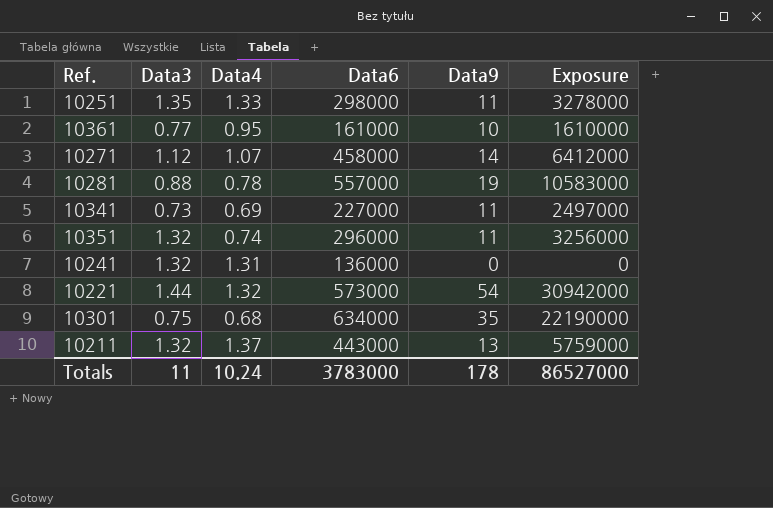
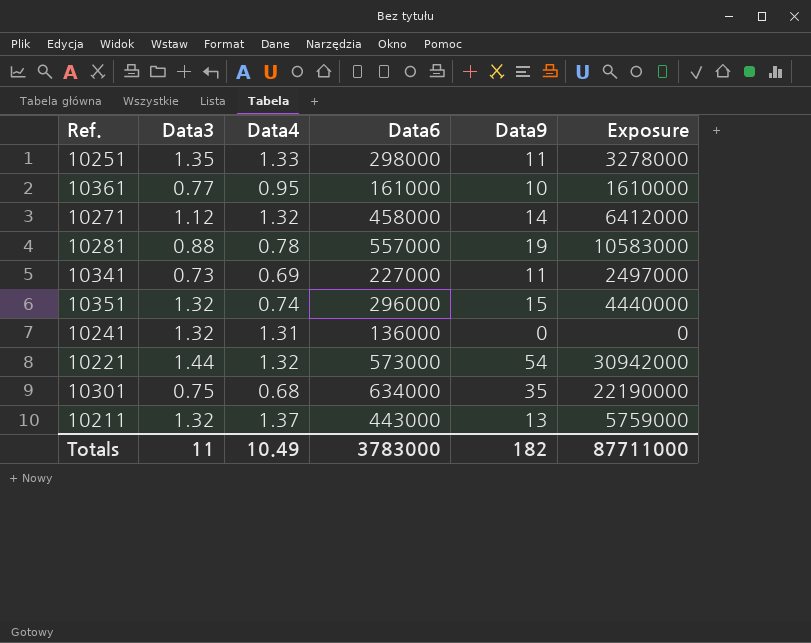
10271 | Data4: 1.07 -> 1.32
10351 | Data9: 11 -> 15
10351 | Exposure: 3256000 -> 4440000
Totals | Data4: 10.24 -> 10.49
Totals | Data9: 178 -> 182
Totals | Exposure: 86527000 -> 87711000

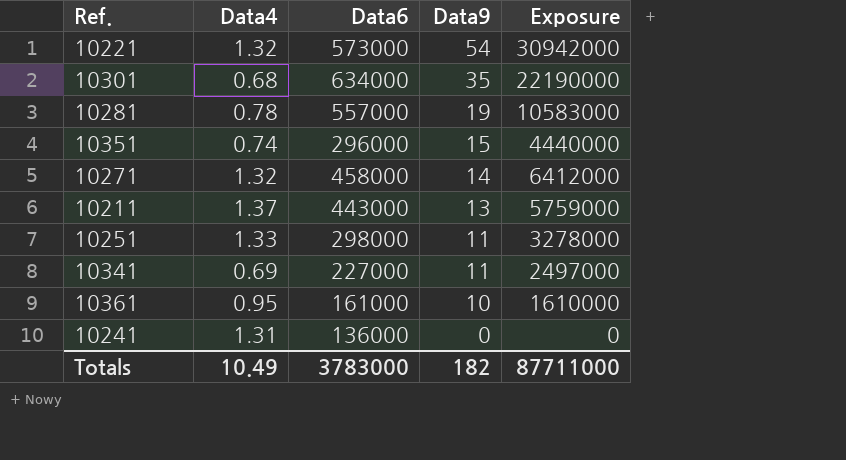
row order: none -> Data9 descending
column Data3 | position: 2 -> none

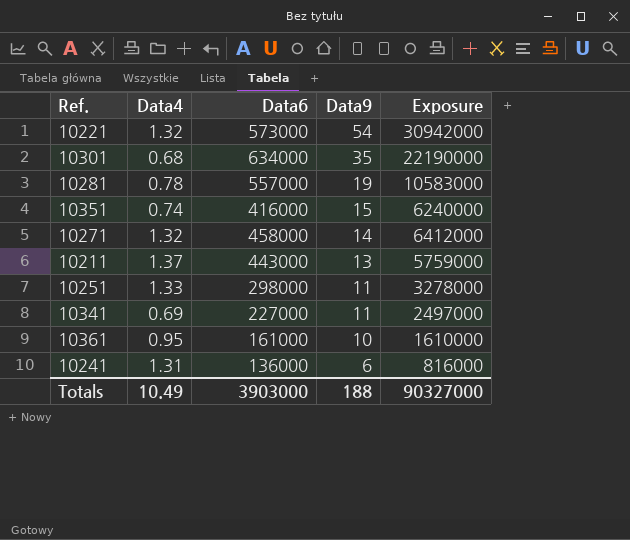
10351 | Data6: 296000 -> 416000
10351 | Exposure: 4440000 -> 6240000
10241 | Data9: 0 -> 6
10241 | Exposure: 0 -> 816000
Totals | Data6: 3783000 -> 3903000
Totals | Data9: 182 -> 188
Totals | Exposure: 87711000 -> 90327000

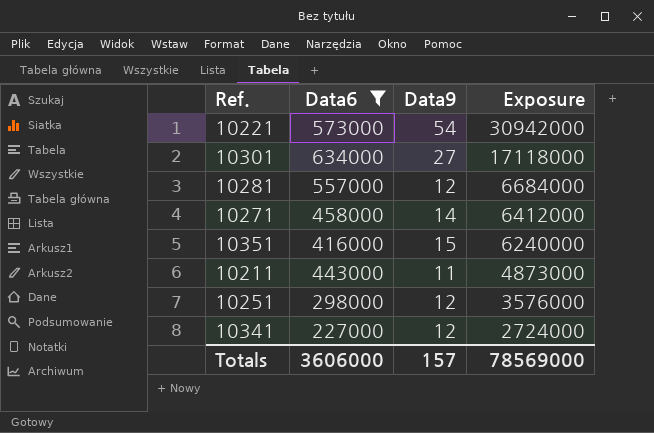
filter: none -> Data6 >= 227000
row order: Data9 descending -> Exposure descending
column Data4 | position: 2 -> none
10301 | Data9: 35 -> 27
10301 | Exposure: 22190000 -> 17118000
10281 | Data9: 19 -> 12
10281 | Exposure: 10583000 -> 6684000
10211 | Data9: 13 -> 11
10211 | Exposure: 5759000 -> 4873000
10251 | Data9: 11 -> 12
10251 | Exposure: 3278000 -> 3576000
10341 | Data9: 11 -> 12
10341 | Exposure: 2497000 -> 2724000
Totals | Data6: 3903000 -> 3606000
Totals | Data9: 188 -> 157
Totals | Exposure: 90327000 -> 78569000

